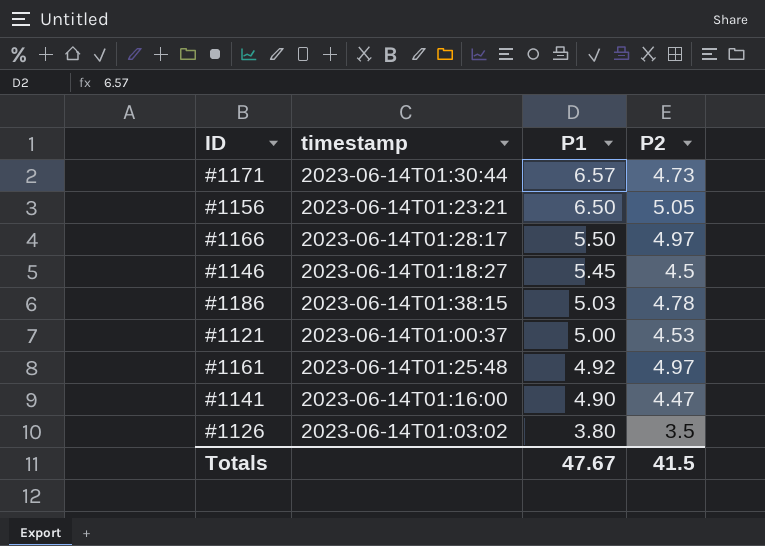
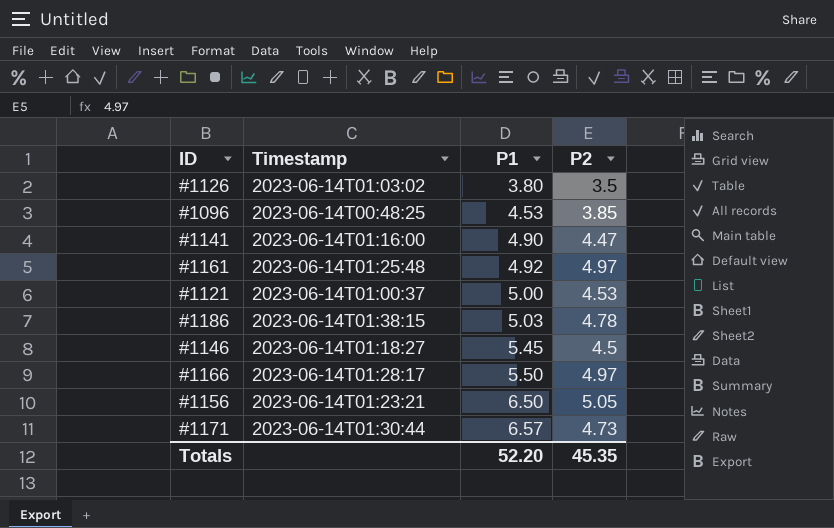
row order: P1 descending -> P1 ascending
column name: timestamp -> Timestamp
row #1096: none -> 2023-06-14T00:48:25 | 4.53 | 3.85
Totals | P1: 47.67 -> 52.20
Totals | P2: 41.5 -> 45.35

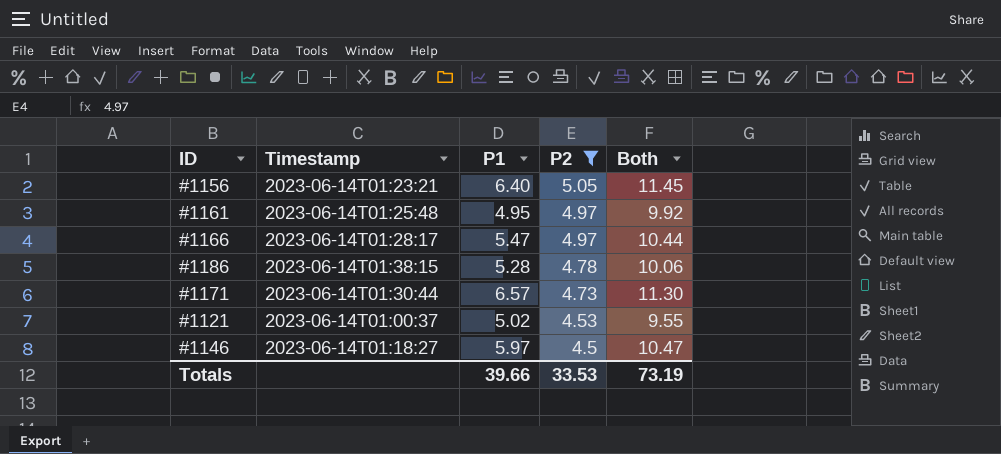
filter: none -> P2 >= 4.5
row order: P1 ascending -> P2 descending
column Both | formula: none -> [P1] + [P2]
#1156 | P1: 6.50 -> 6.40
#1161 | P1: 4.92 -> 4.95
#1166 | P1: 5.50 -> 5.47
#1186 | P1: 5.03 -> 5.28
#1121 | P1: 5.00 -> 5.02
#1146 | P1: 5.45 -> 5.97
Totals | P1: 52.20 -> 39.66
Totals | P2: 45.35 -> 33.53

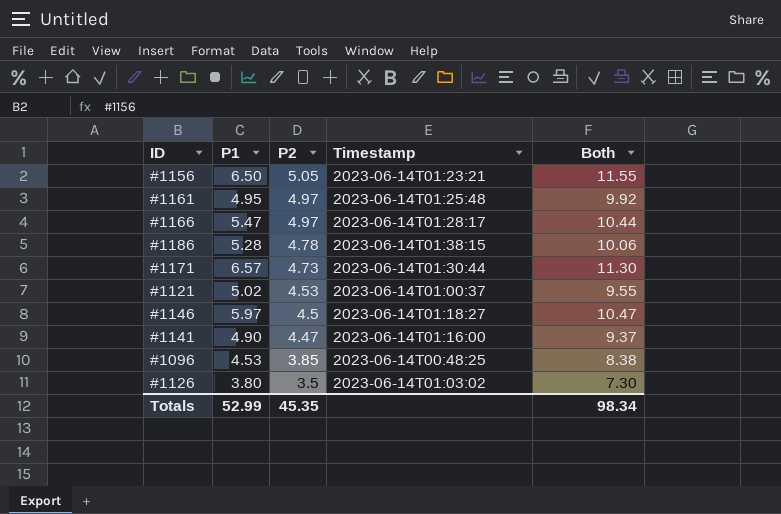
filter: P2 >= 4.5 -> none
column Timestamp | position: 2 -> 4
#1156 | P1: 6.40 -> 6.50
#1156 | Both: 11.45 -> 11.55
Totals | P1: 39.66 -> 52.99
Totals | P2: 33.53 -> 45.35
Totals | Both: 73.19 -> 98.34

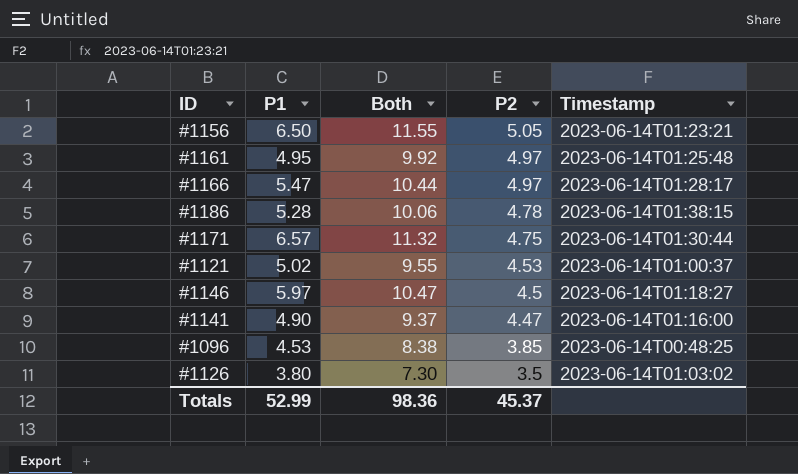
column Both | position: 5 -> 3
#1171 | Both: 11.30 -> 11.32
#1171 | P2: 4.73 -> 4.75
Totals | Both: 98.34 -> 98.36
Totals | P2: 45.35 -> 45.37

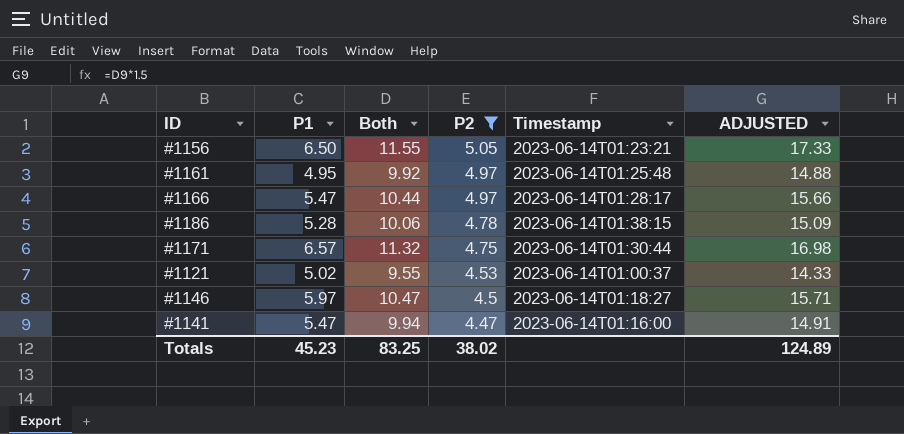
filter: none -> P2 >= 4.47
column ADJUSTED | formula: none -> [Both] * 1.5
#1141 | P1: 4.90 -> 5.47
#1141 | Both: 9.37 -> 9.94
Totals | P1: 52.99 -> 45.23
Totals | Both: 98.36 -> 83.25
Totals | P2: 45.37 -> 38.02

